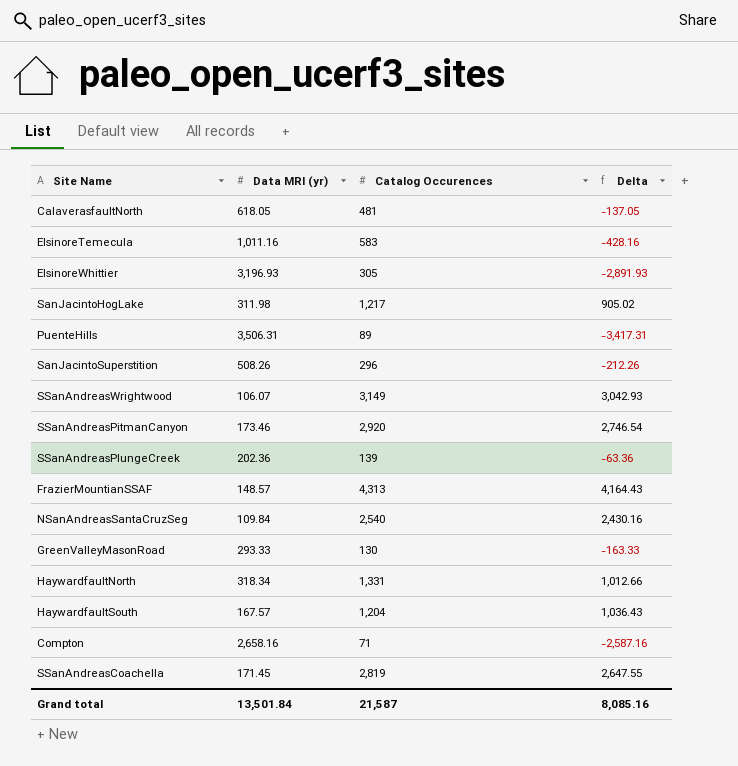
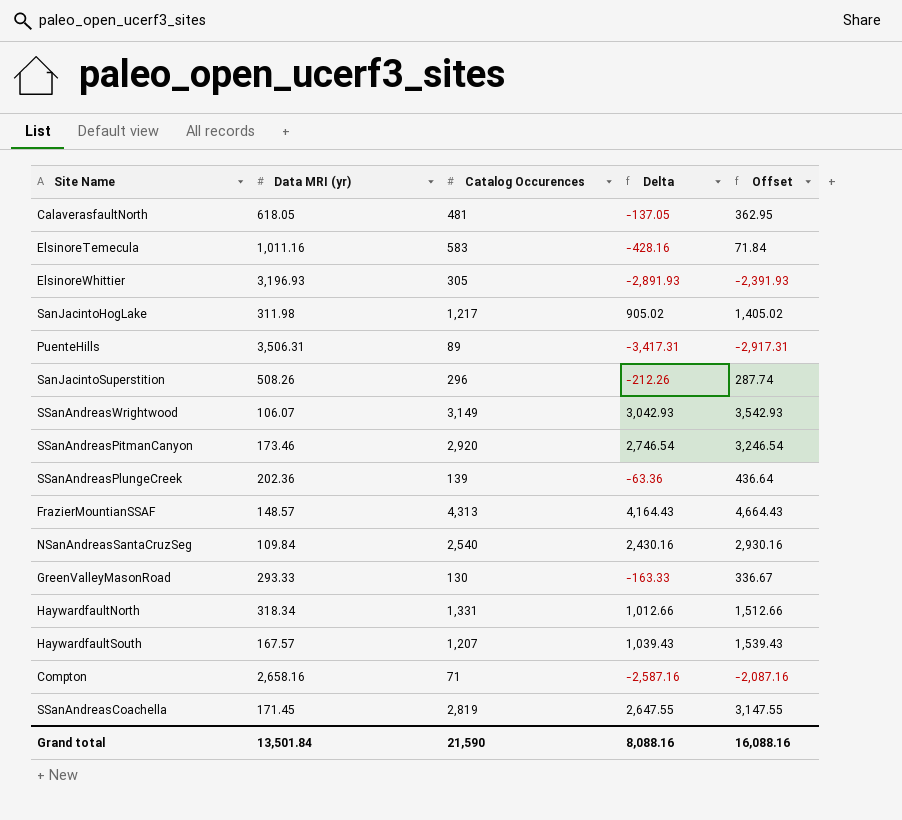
column Offset | formula: none -> [Delta] + 500
HaywardfaultSouth | Catalog Occurences: 1,204 -> 1,207
HaywardfaultSouth | Delta: 1,036.43 -> 1,039.43
Grand total | Catalog Occurences: 21,587 -> 21,590
Grand total | Delta: 8,085.16 -> 8,088.16

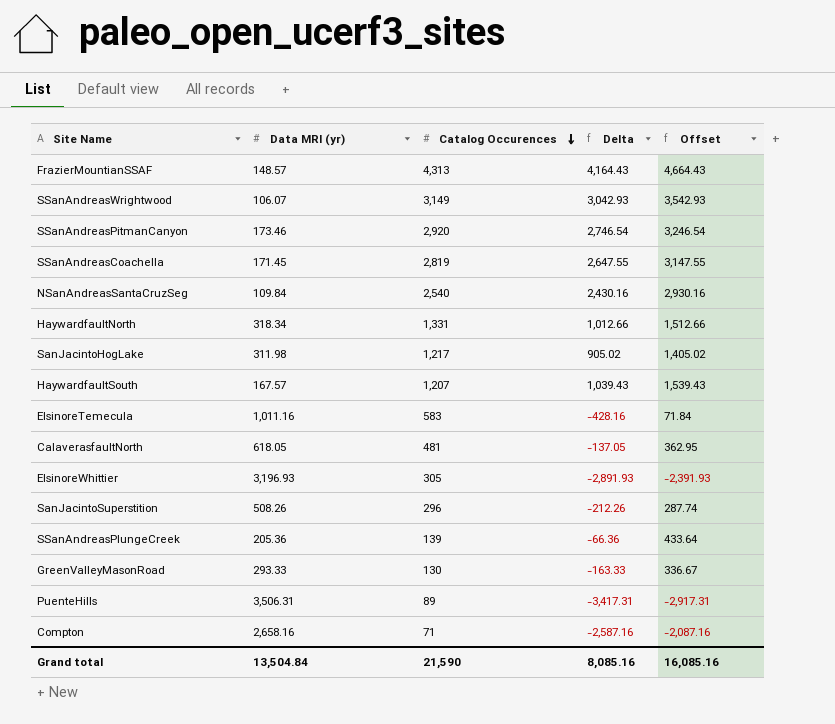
row order: none -> Catalog Occurences descending
SSanAndreasPlungeCreek | Data MRI (yr): 202.36 -> 205.36
SSanAndreasPlungeCreek | Delta: -63.36 -> -66.36
SSanAndreasPlungeCreek | Offset: 436.64 -> 433.64
Grand total | Data MRI (yr): 13,501.84 -> 13,504.84
Grand total | Delta: 8,088.16 -> 8,085.16
Grand total | Offset: 16,088.16 -> 16,085.16

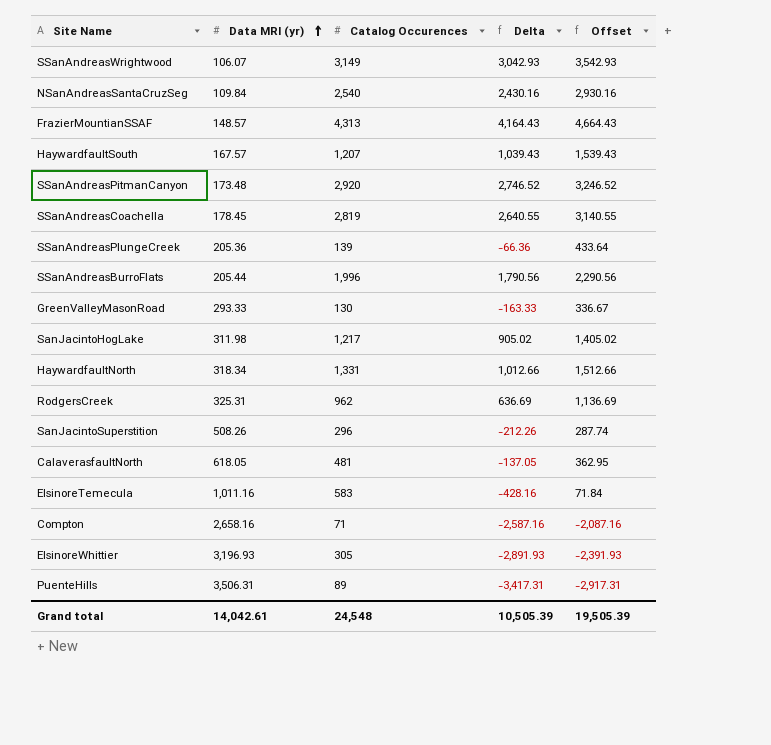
row order: Catalog Occurences descending -> Data MRI (yr) ascending
SSanAndreasPitmanCanyon | Data MRI (yr): 173.46 -> 173.48
SSanAndreasPitmanCanyon | Delta: 2,746.54 -> 2,746.52
SSanAndreasPitmanCanyon | Offset: 3,246.54 -> 3,246.52
SSanAndreasCoachella | Data MRI (yr): 171.45 -> 178.45
SSanAndreasCoachella | Delta: 2,647.55 -> 2,640.55
SSanAndreasCoachella | Offset: 3,147.55 -> 3,140.55
row SSanAndreasBurroFlats: none -> 205.44 | 1,996 | 1,790.56 | 2,290.56
row RodgersCreek: none -> 325.31 | 962 | 636.69 | 1,136.69
Grand total | Data MRI (yr): 13,504.84 -> 14,042.61
Grand total | Catalog Occurences: 21,590 -> 24,548
Grand total | Delta: 8,085.16 -> 10,505.39
Grand total | Offset: 16,085.16 -> 19,505.39

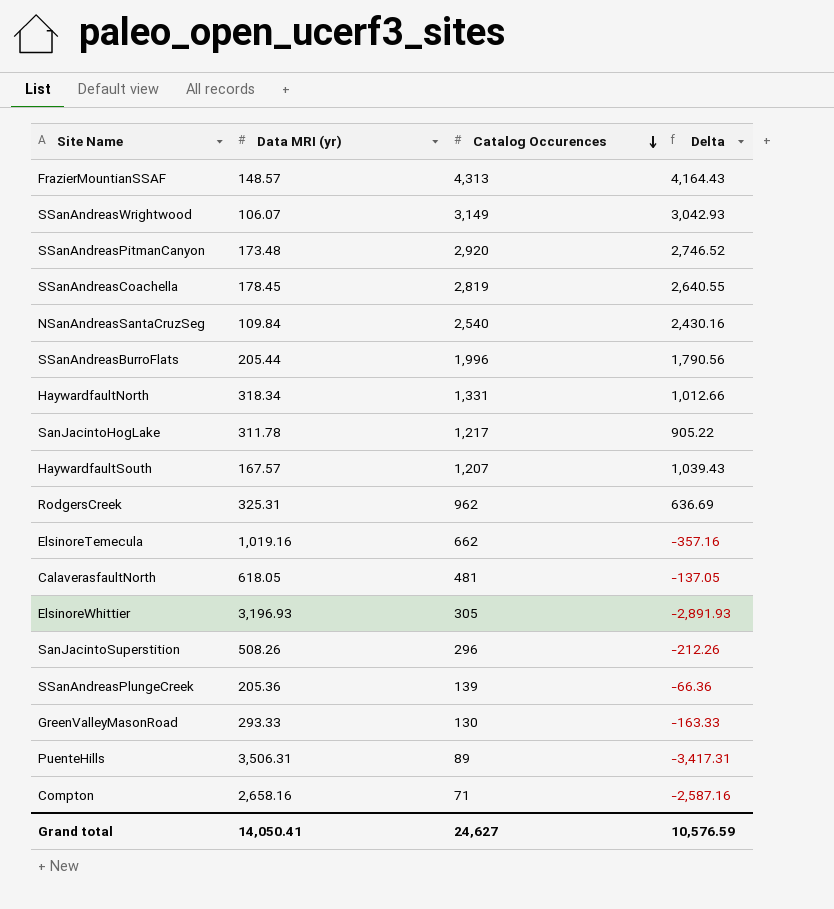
row order: Data MRI (yr) ascending -> Catalog Occurences descending
column Offset | formula: [Delta] + 500 -> none
SanJacintoHogLake | Data MRI (yr): 311.98 -> 311.78
SanJacintoHogLake | Delta: 905.02 -> 905.22
ElsinoreTemecula | Data MRI (yr): 1,011.16 -> 1,019.16
ElsinoreTemecula | Catalog Occurences: 583 -> 662
ElsinoreTemecula | Delta: -428.16 -> -357.16
Grand total | Data MRI (yr): 14,042.61 -> 14,050.41
Grand total | Catalog Occurences: 24,548 -> 24,627
Grand total | Delta: 10,505.39 -> 10,576.59

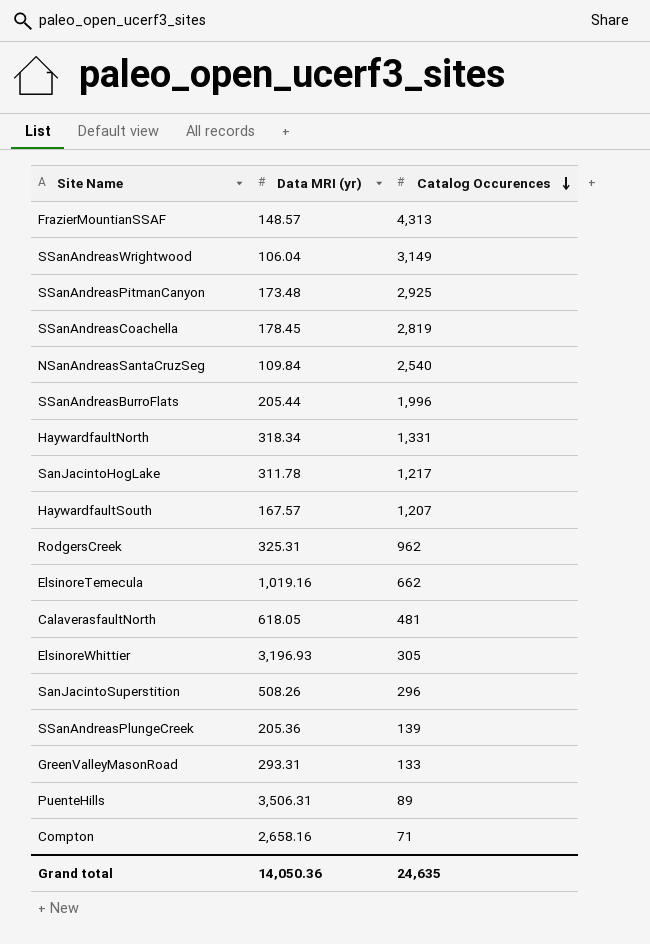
column Delta | formula: [Catalog Occurences] - [Data MRI (yr)] -> none
SSanAndreasWrightwood | Data MRI (yr): 106.07 -> 106.04
SSanAndreasPitmanCanyon | Catalog Occurences: 2,920 -> 2,925
GreenValleyMasonRoad | Data MRI (yr): 293.33 -> 293.31
GreenValleyMasonRoad | Catalog Occurences: 130 -> 133
Grand total | Data MRI (yr): 14,050.41 -> 14,050.36
Grand total | Catalog Occurences: 24,627 -> 24,635

